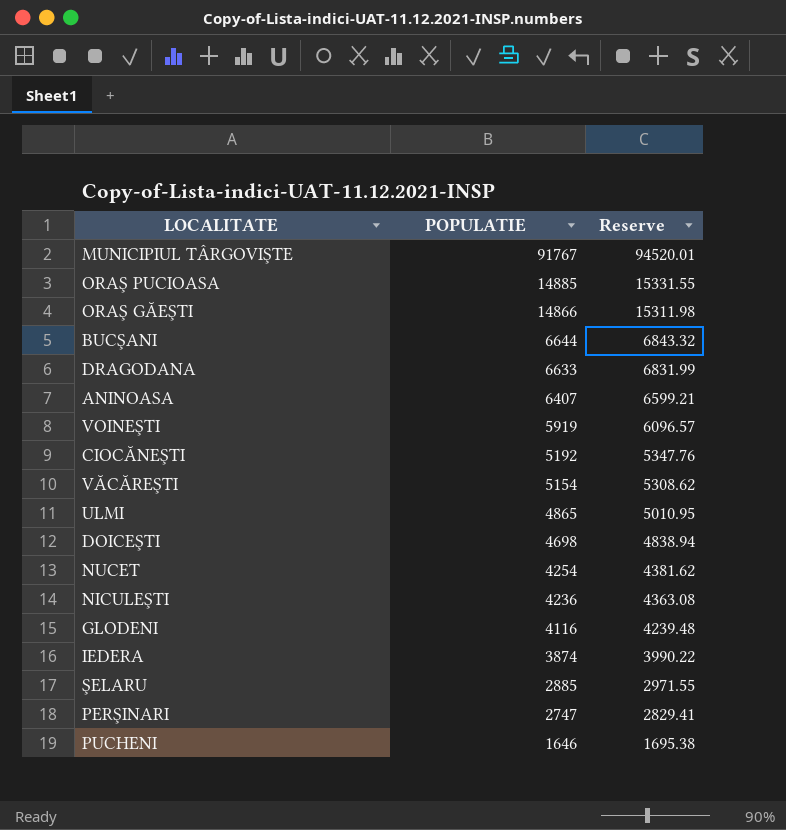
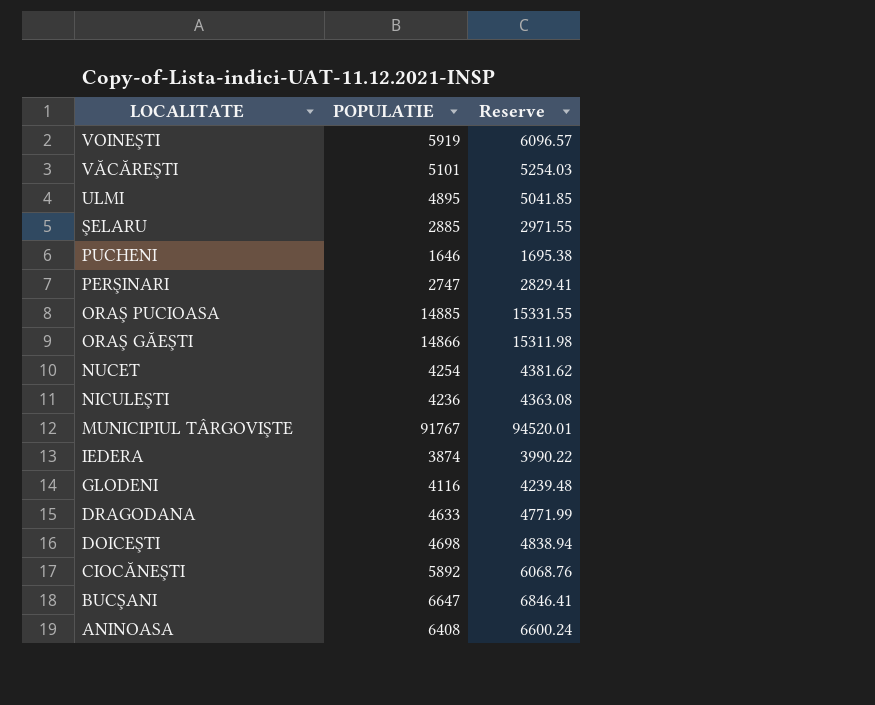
row order: POPULATIE descending -> LOCALITATE descending
VĂCĂREŞTI | POPULATIE: 5154 -> 5101
VĂCĂREŞTI | Reserve: 5308.62 -> 5254.03
ULMI | POPULATIE: 4865 -> 4895
ULMI | Reserve: 5010.95 -> 5041.85
DRAGODANA | POPULATIE: 6633 -> 4633
DRAGODANA | Reserve: 6831.99 -> 4771.99
CIOCĂNEŞTI | POPULATIE: 5192 -> 5892
CIOCĂNEŞTI | Reserve: 5347.76 -> 6068.76
BUCŞANI | POPULATIE: 6644 -> 6647
BUCŞANI | Reserve: 6843.32 -> 6846.41
ANINOASA | POPULATIE: 6407 -> 6408
ANINOASA | Reserve: 6599.21 -> 6600.24

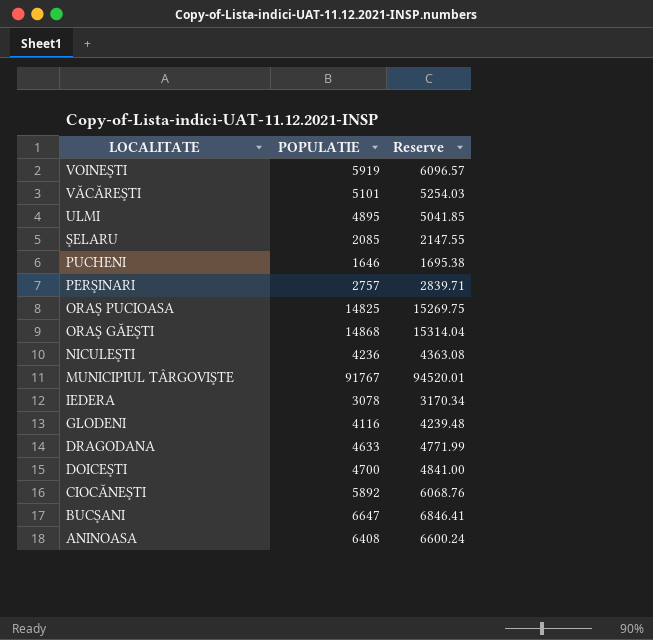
row NUCET: 4254 | 4381.62 -> none
ŞELARU | POPULATIE: 2885 -> 2085
ŞELARU | Reserve: 2971.55 -> 2147.55
PERŞINARI | POPULATIE: 2747 -> 2757
PERŞINARI | Reserve: 2829.41 -> 2839.71
ORAŞ PUCIOASA | POPULATIE: 14885 -> 14825
ORAŞ PUCIOASA | Reserve: 15331.55 -> 15269.75
ORAŞ GĂEŞTI | POPULATIE: 14866 -> 14868
ORAŞ GĂEŞTI | Reserve: 15311.98 -> 15314.04
IEDERA | POPULATIE: 3874 -> 3078
IEDERA | Reserve: 3990.22 -> 3170.34
DOICEŞTI | POPULATIE: 4698 -> 4700
DOICEŞTI | Reserve: 4838.94 -> 4841.00

